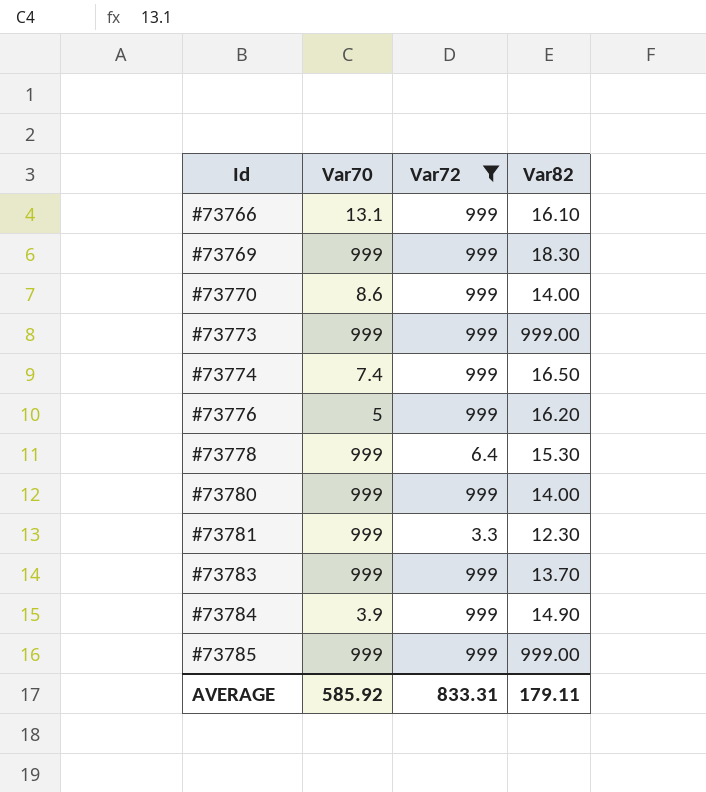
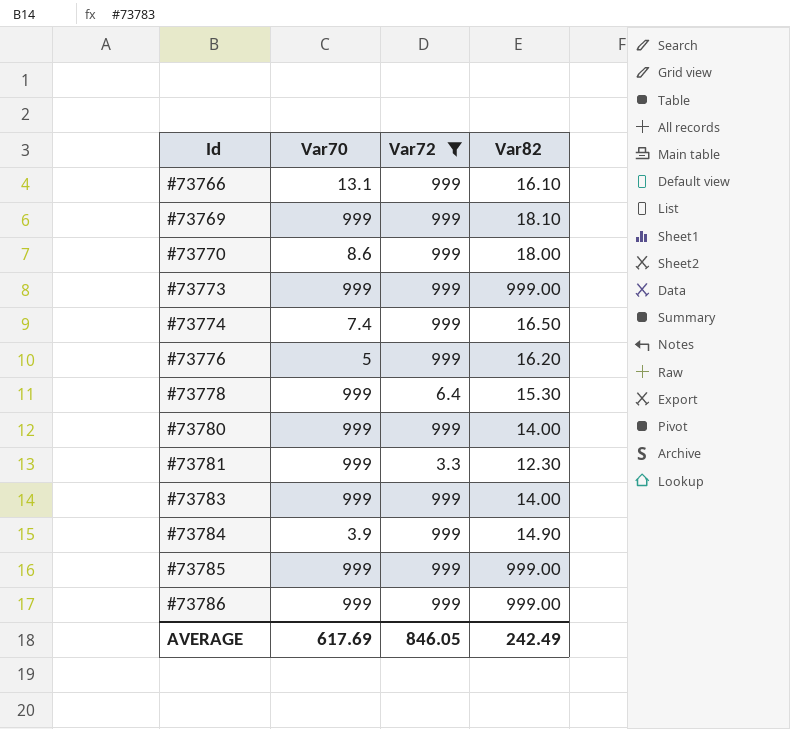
#73769 | Var82: 18.30 -> 18.10
#73770 | Var82: 14.00 -> 18.00
#73783 | Var82: 13.70 -> 14.00
row #73786: none -> 999 | 999 | 999.00
AVERAGE | Var70: 585.92 -> 617.69
AVERAGE | Var72: 833.31 -> 846.05
AVERAGE | Var82: 179.11 -> 242.49

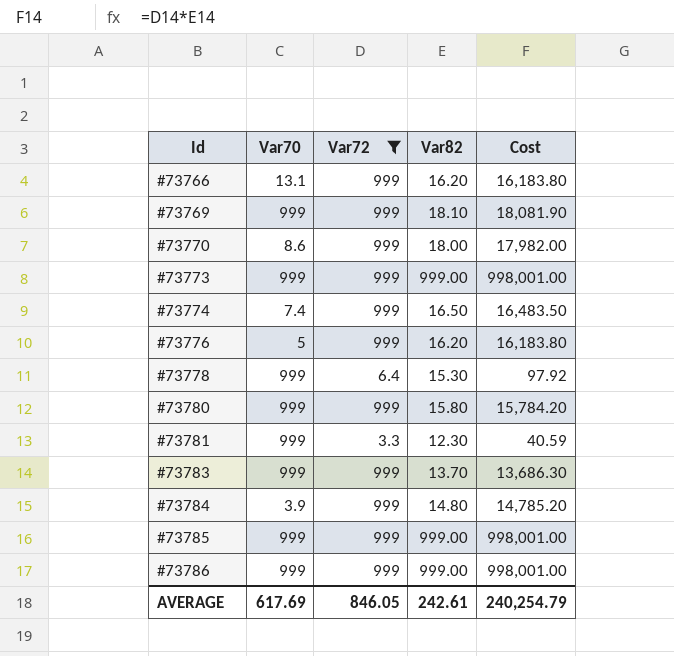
column Cost | formula: none -> [Var72] * [Var82]
#73766 | Var82: 16.10 -> 16.20
#73780 | Var82: 14.00 -> 15.80
#73783 | Var82: 14.00 -> 13.70
#73784 | Var82: 14.90 -> 14.80
AVERAGE | Var82: 242.49 -> 242.61

